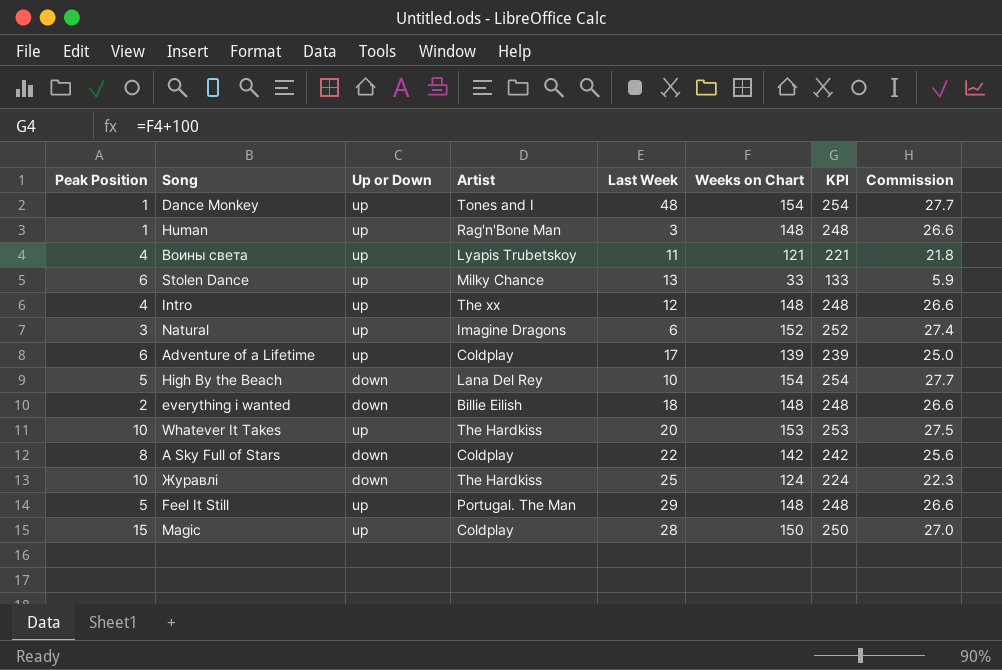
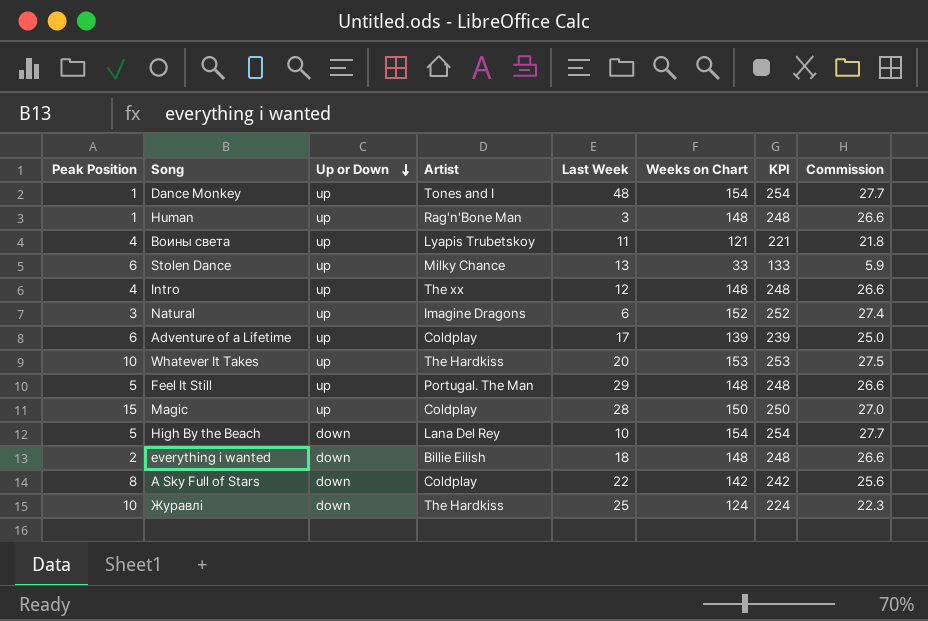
row order: none -> Up or Down descending

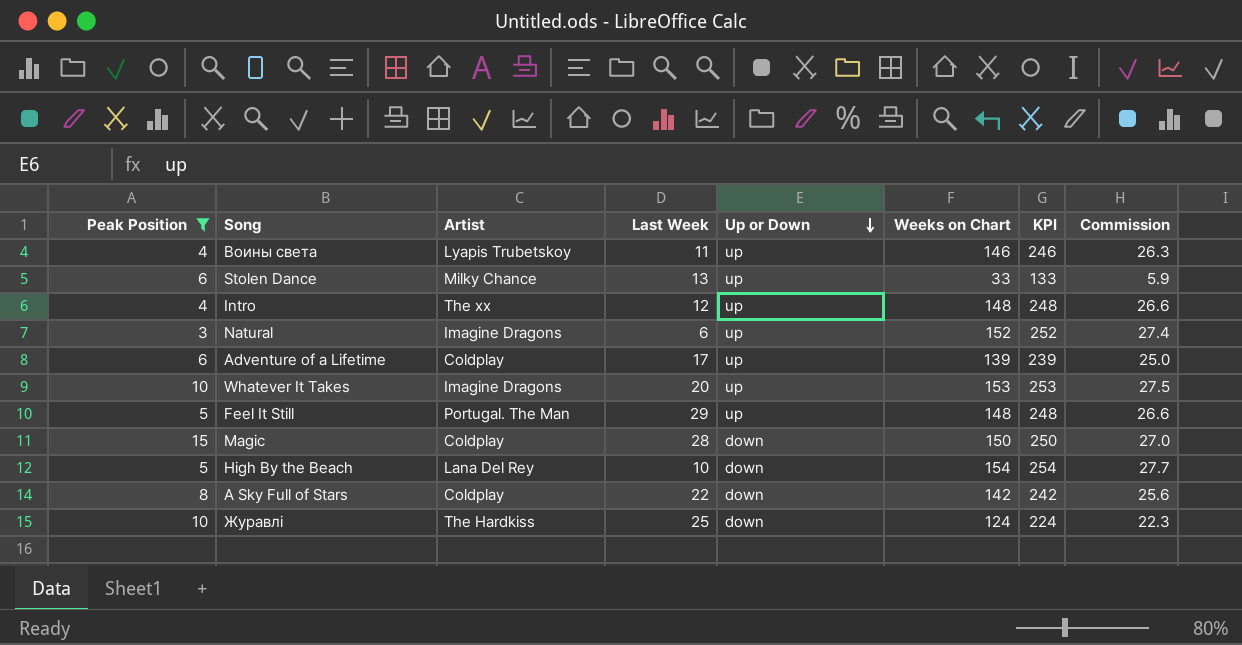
filter: none -> Peak Position >= 3
column Up or Down | position: 3 -> 5
Воины света | Weeks on Chart: 121 -> 146
Воины света | KPI: 221 -> 246
Воины света | Commission: 21.8 -> 26.3
Whatever It Takes | Artist: The Hardkiss -> Imagine Dragons
Magic | Up or Down: up -> down

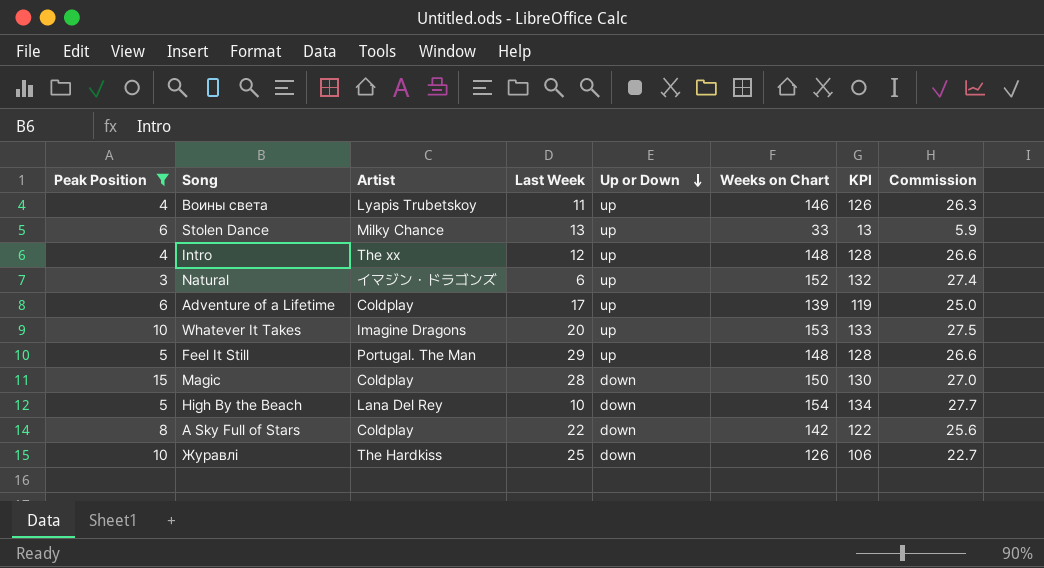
column KPI | formula: [Weeks on Chart] + 100 -> [Weeks on Chart] - 20
Natural | Artist: Imagine Dragons -> イマジン・ドラゴンズ
Журавлі | Weeks on Chart: 124 -> 126
Журавлі | Commission: 22.3 -> 22.7

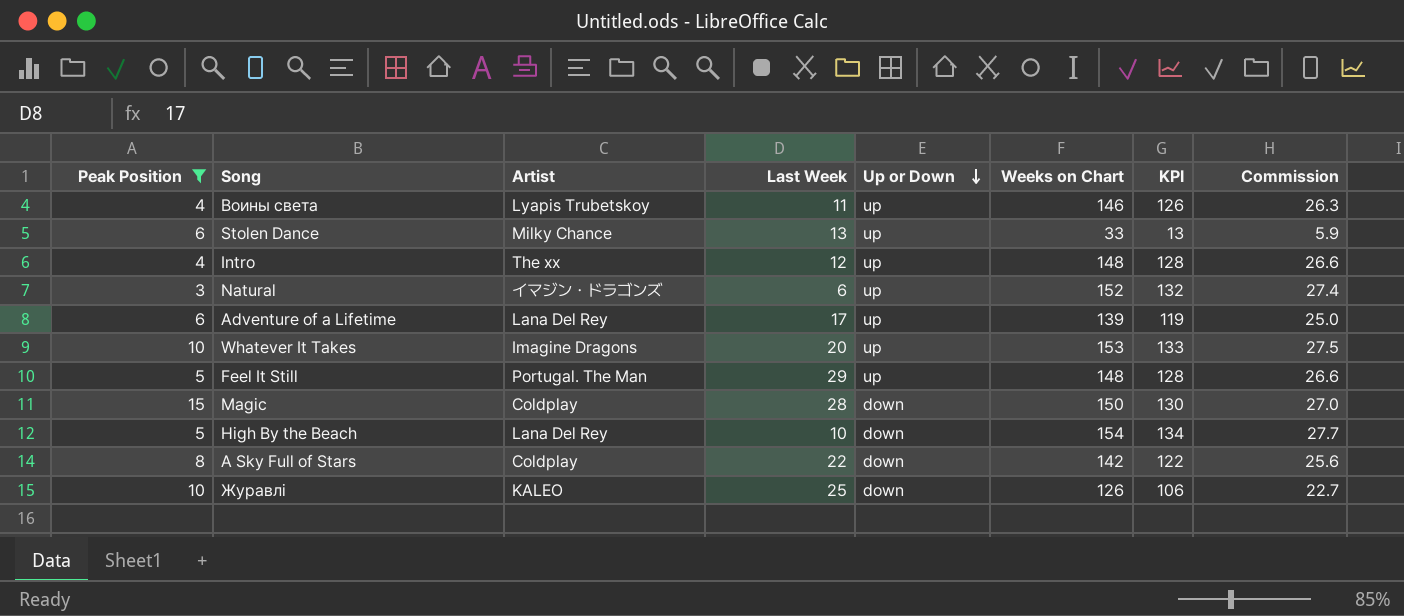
Adventure of a Lifetime | Artist: Coldplay -> Lana Del Rey
Журавлі | Artist: The Hardkiss -> KALEO

